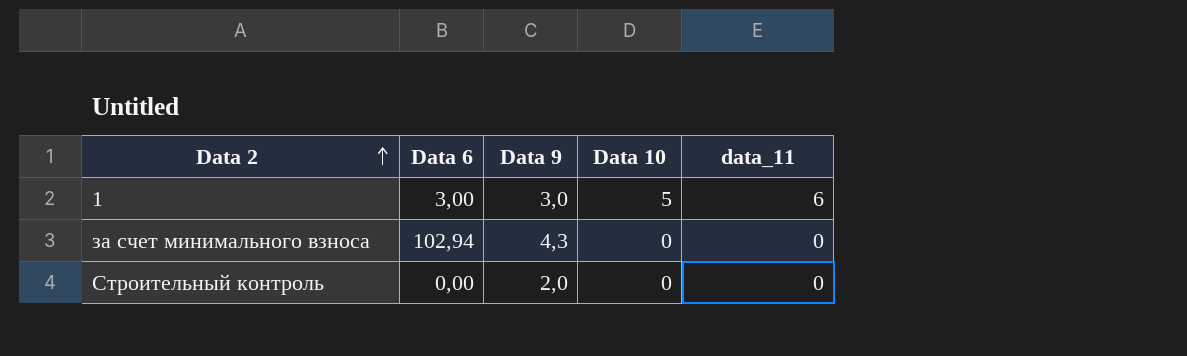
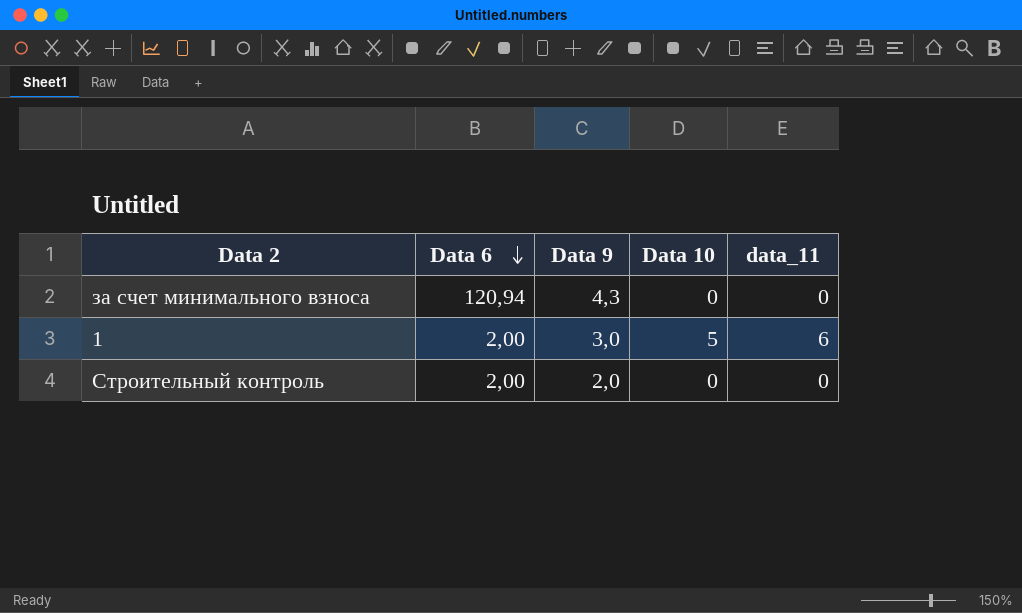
row order: Data 2 ascending -> Data 6 descending
за счет минимального взноса | Data 6: 102,94 -> 120,94
1 | Data 6: 3,00 -> 2,00
Строительный контроль | Data 6: 0,00 -> 2,00

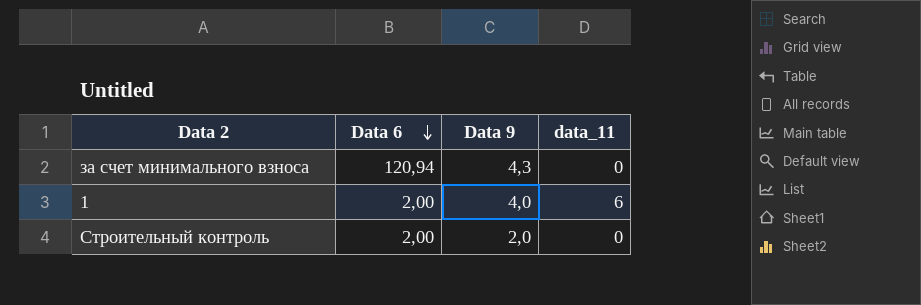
column Data 10 | position: 4 -> none
1 | Data 9: 3,0 -> 4,0

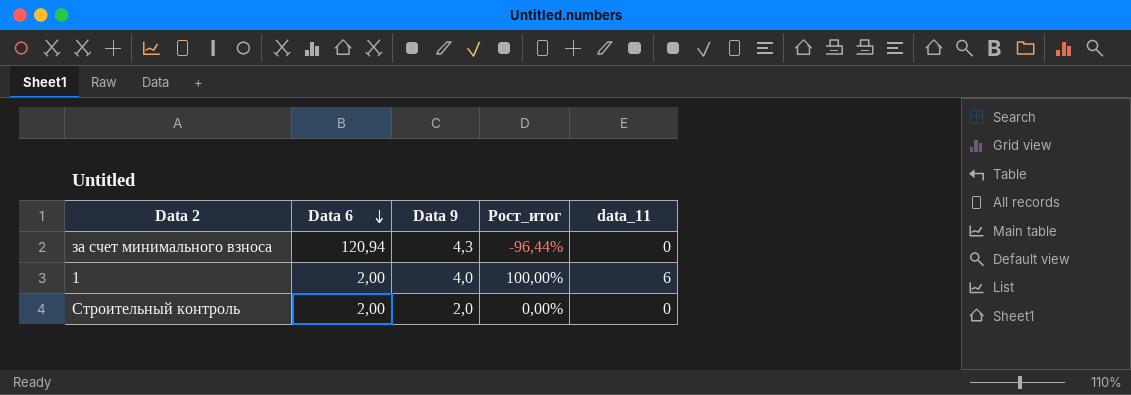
column Рост_итог | formula: none -> ([Data 9] - [Data 6]) / [Data 6]

